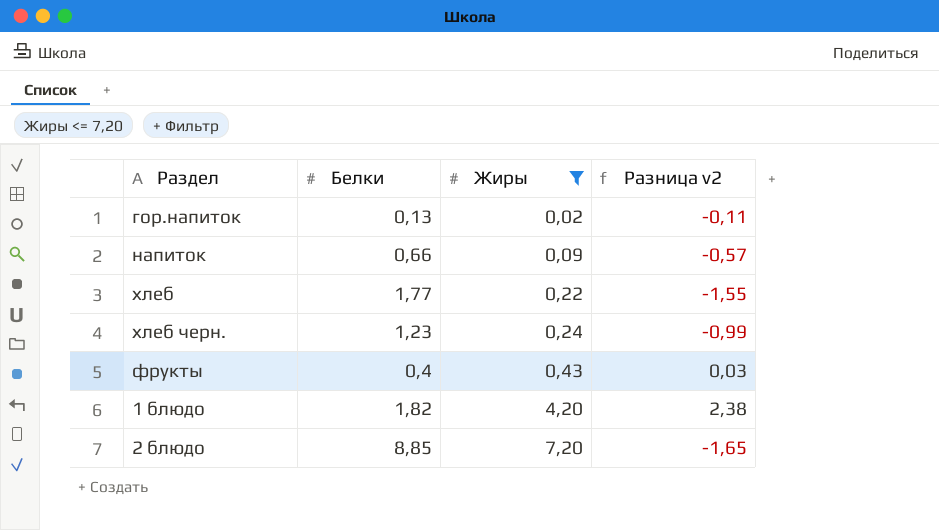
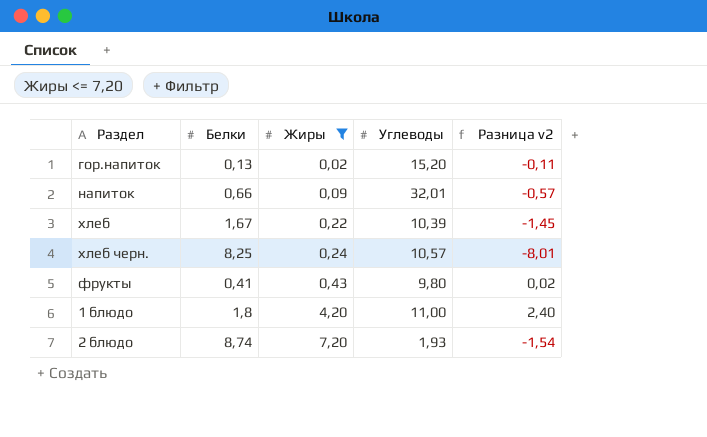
column Углеводы | position: none -> 4
хлеб | Белки: 1,77 -> 1,67
хлеб | Разница v2: -1,55 -> -1,45
хлеб черн. | Белки: 1,23 -> 8,25
хлеб черн. | Разница v2: -0,99 -> -8,01
фрукты | Белки: 0,4 -> 0,41
фрукты | Разница v2: 0,03 -> 0,02
1 блюдо | Белки: 1,82 -> 1,8
1 блюдо | Разница v2: 2,38 -> 2,40
2 блюдо | Белки: 8,85 -> 8,74
2 блюдо | Разница v2: -1,65 -> -1,54

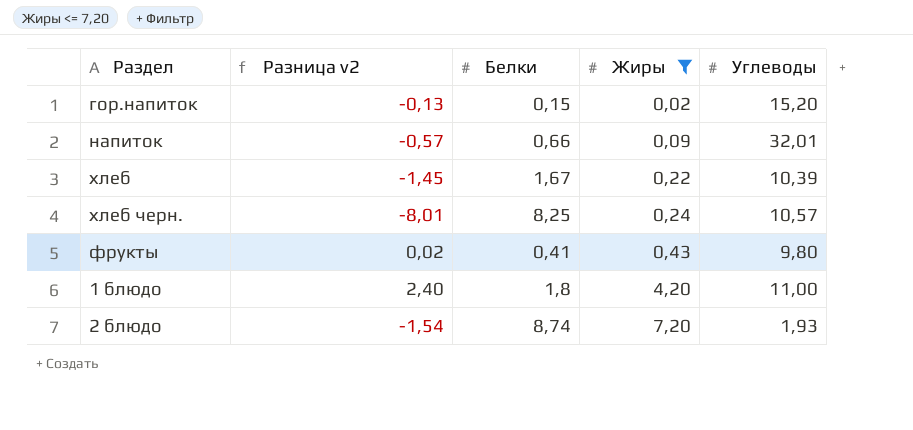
column Разница v2 | position: 5 -> 2
гор.напиток | Разница v2: -0,11 -> -0,13
гор.напиток | Белки: 0,13 -> 0,15

